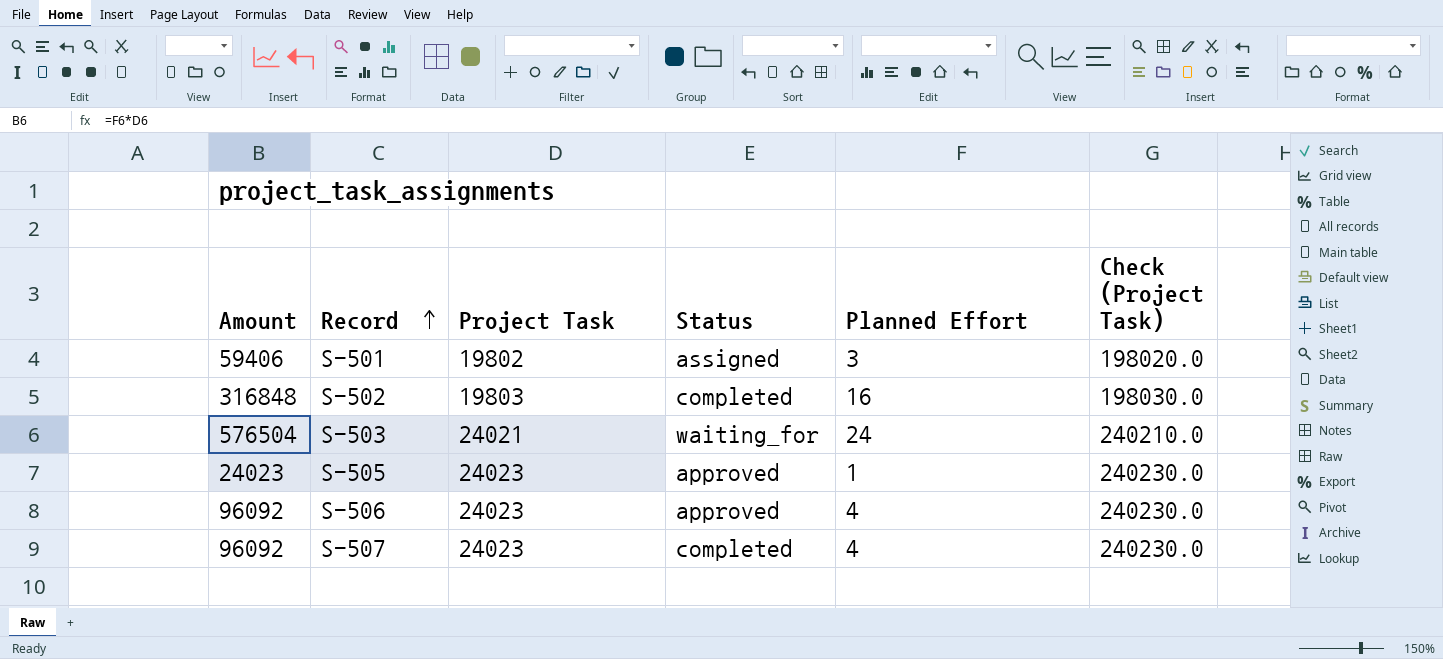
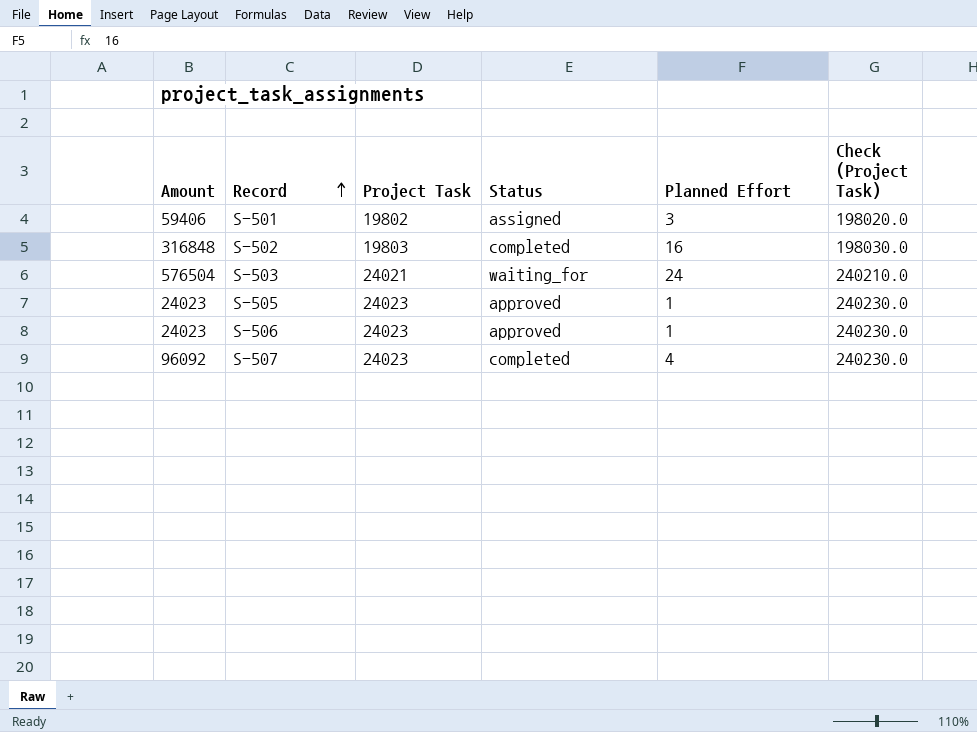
S-506 | Amount: 96092 -> 24023
S-506 | Planned Effort: 4 -> 1

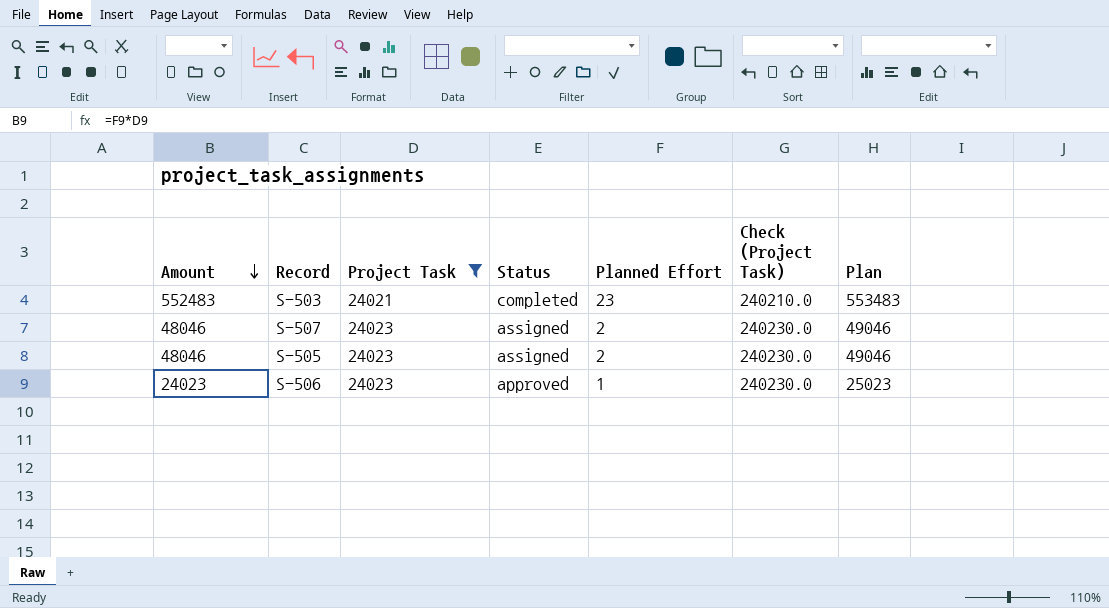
filter: none -> Project Task >= 24021
row order: Record ascending -> Amount descending
column Plan | formula: none -> [Amount] + 1000
S-503 | Amount: 576504 -> 552483
S-503 | Status: waiting_for -> completed
S-503 | Planned Effort: 24 -> 23
S-507 | Amount: 96092 -> 48046
S-507 | Status: completed -> assigned
S-507 | Planned Effort: 4 -> 2
S-505 | Amount: 24023 -> 48046
S-505 | Status: approved -> assigned
S-505 | Planned Effort: 1 -> 2

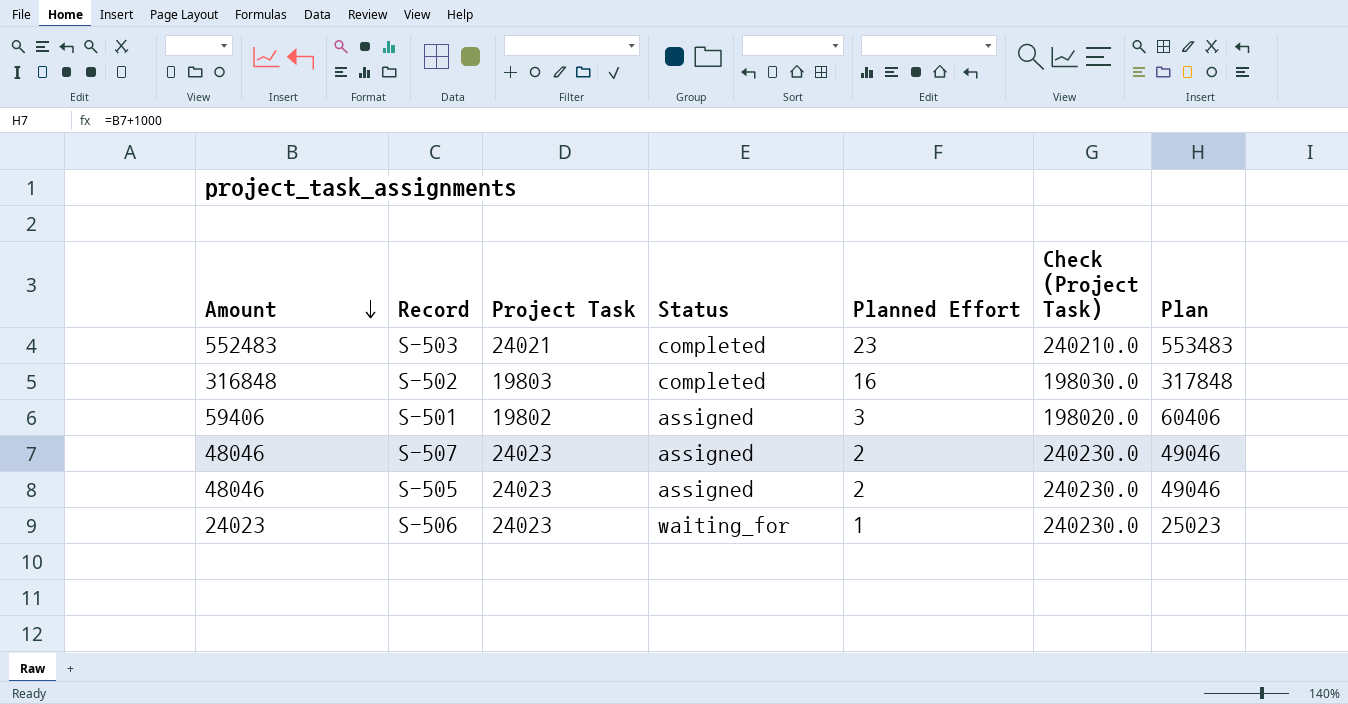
filter: Project Task >= 24021 -> none
S-506 | Status: approved -> waiting_for

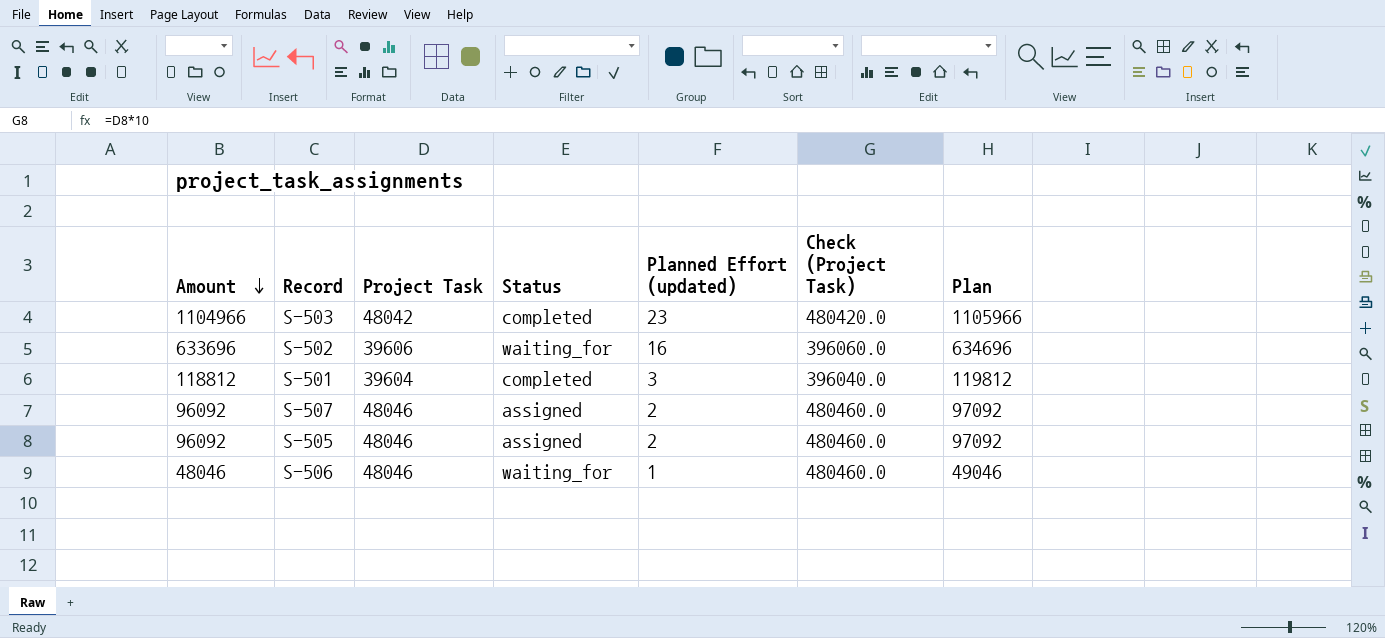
column name: Planned Effort -> Planned Effort (updated)
S-503 | Amount: 552483 -> 1104966
S-503 | Project Task: 24021 -> 48042
S-503 | Check (Project Task): 240210.0 -> 480420.0
S-503 | Plan: 553483 -> 1105966
S-502 | Amount: 316848 -> 633696
S-502 | Project Task: 19803 -> 39606
S-502 | Status: completed -> waiting_for
S-502 | Check (Project Task): 198030.0 -> 396060.0
S-502 | Plan: 317848 -> 634696
S-501 | Amount: 59406 -> 118812
S-501 | Project Task: 19802 -> 39604
S-501 | Status: assigned -> completed
S-501 | Check (Project Task): 198020.0 -> 396040.0
S-501 | Plan: 60406 -> 119812
S-507 | Amount: 48046 -> 96092
S-507 | Project Task: 24023 -> 48046
S-507 | Check (Project Task): 240230.0 -> 480460.0
S-507 | Plan: 49046 -> 97092
S-505 | Amount: 48046 -> 96092
S-505 | Project Task: 24023 -> 48046
S-505 | Check (Project Task): 240230.0 -> 480460.0
S-505 | Plan: 49046 -> 97092
S-506 | Amount: 24023 -> 48046
S-506 | Project Task: 24023 -> 48046
S-506 | Check (Project Task): 240230.0 -> 480460.0
S-506 | Plan: 25023 -> 49046

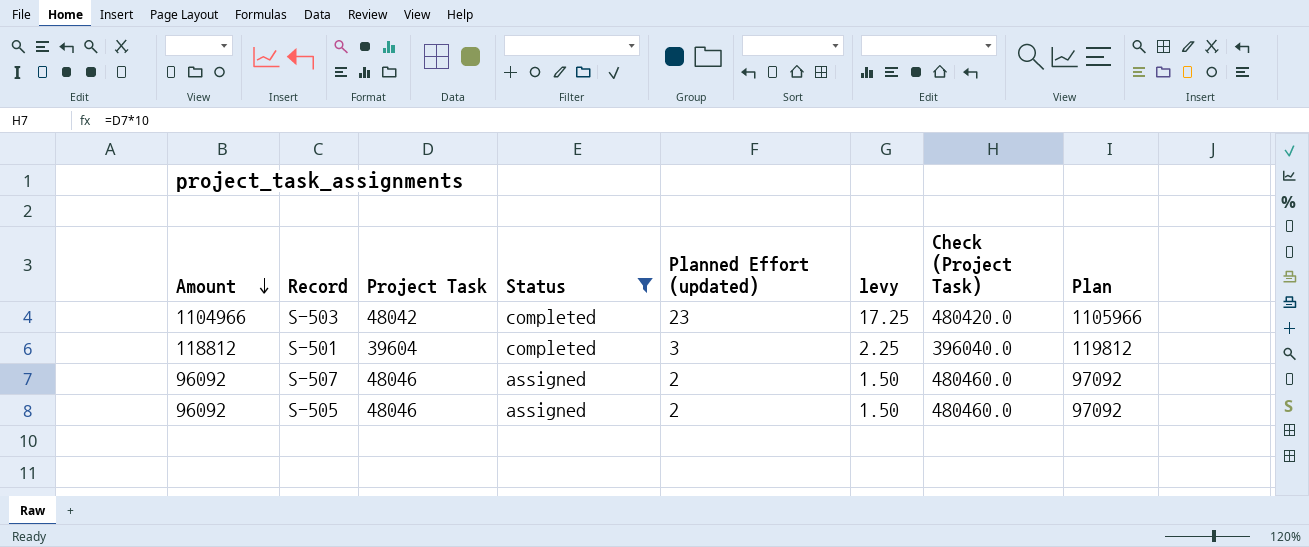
filter: none -> Status != waiting_for
column levy | formula: none -> [Planned Effort (updated)] * 0.75

